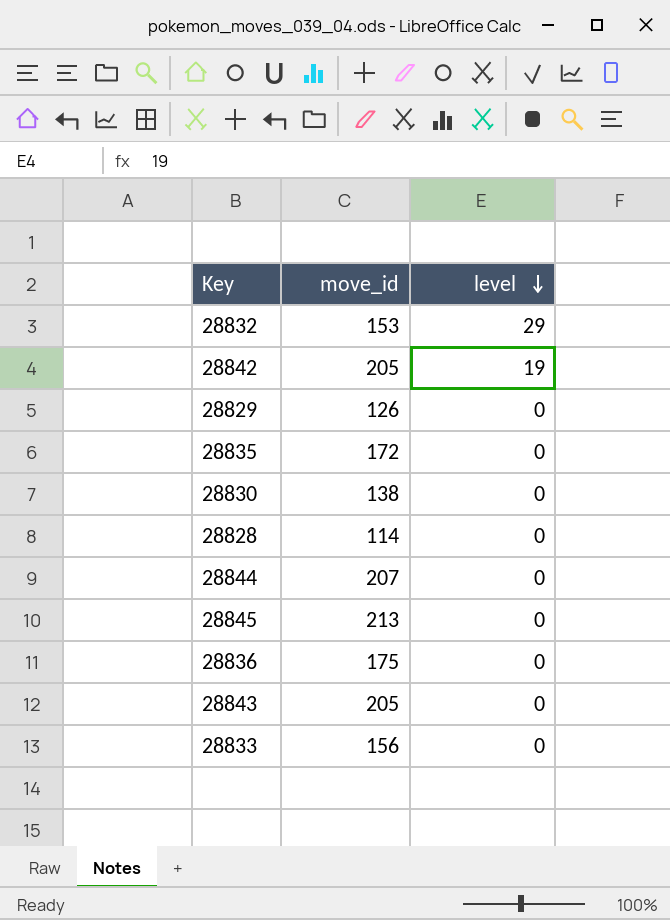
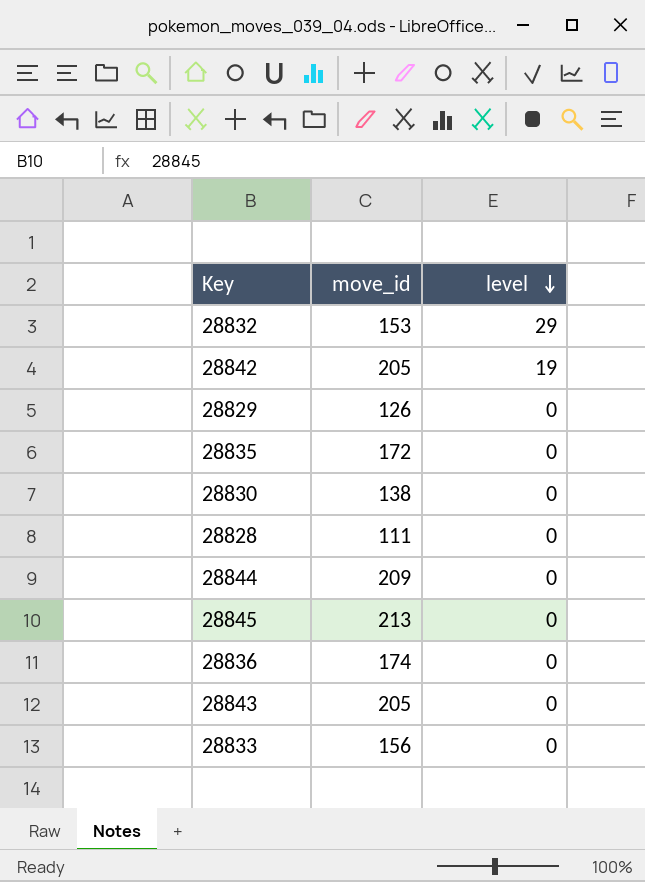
28828 | move_id: 114 -> 111
28844 | move_id: 207 -> 209
28836 | move_id: 175 -> 174

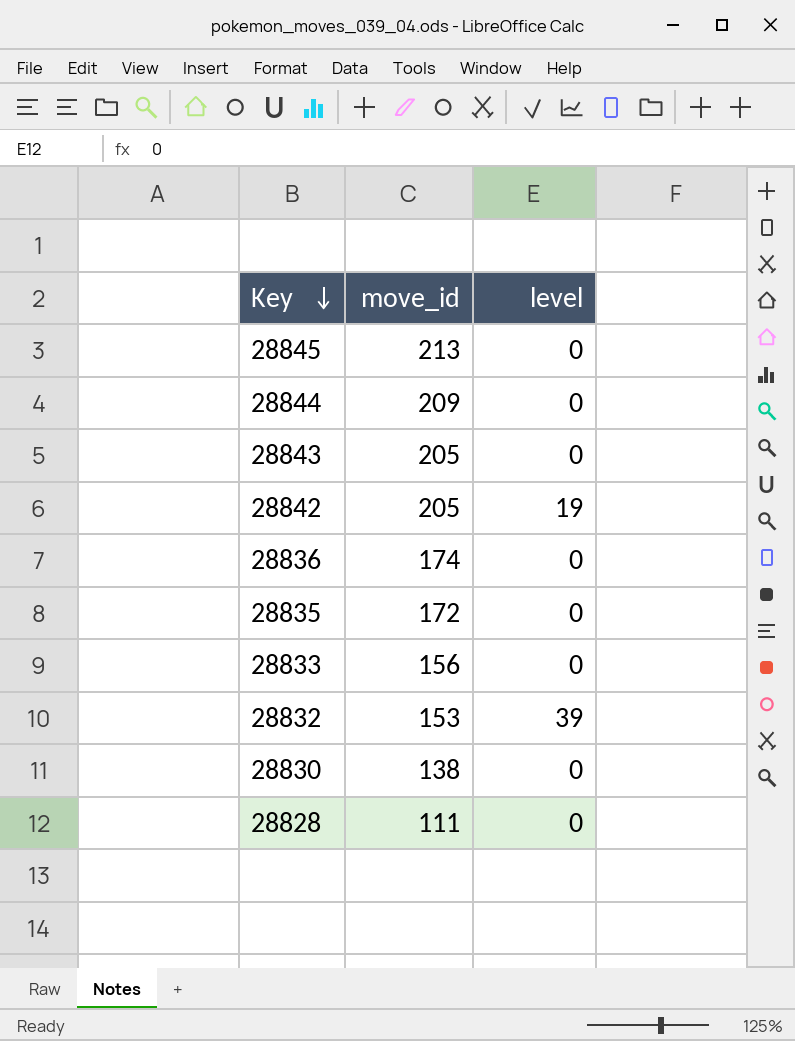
row order: level descending -> Key descending
row 28829: 126 | 0 -> none
28832 | level: 29 -> 39

